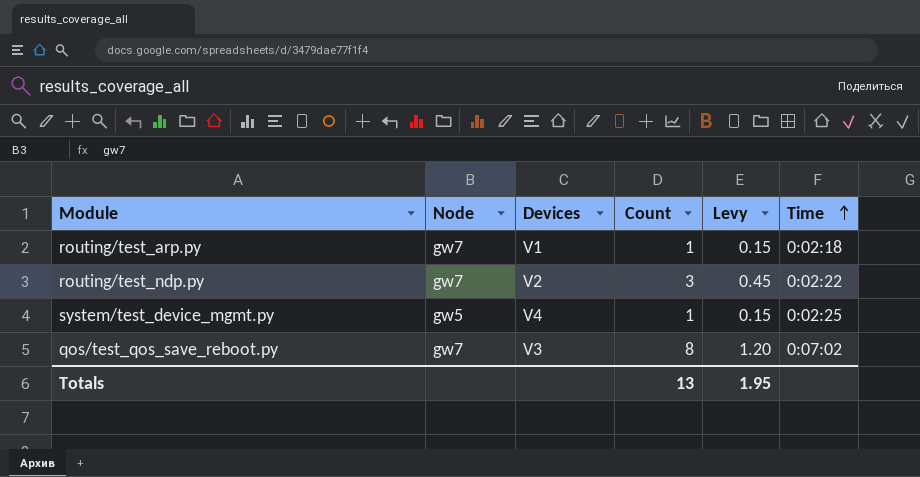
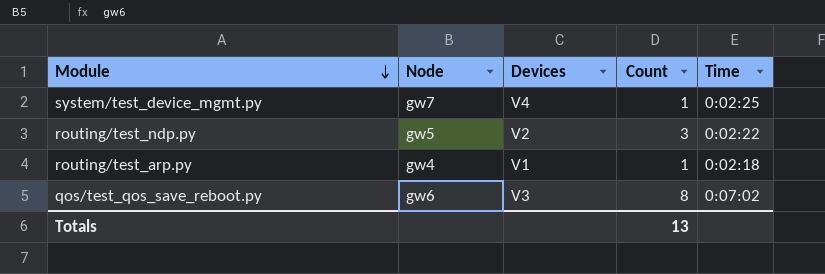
row order: Time ascending -> Module descending
column Levy | formula: [Count] * 0.15 -> none
system/test_device_mgmt.py | Node: gw5 -> gw7
routing/test_ndp.py | Node: gw7 -> gw5
routing/test_arp.py | Node: gw7 -> gw4
qos/test_qos_save_reboot.py | Node: gw7 -> gw6

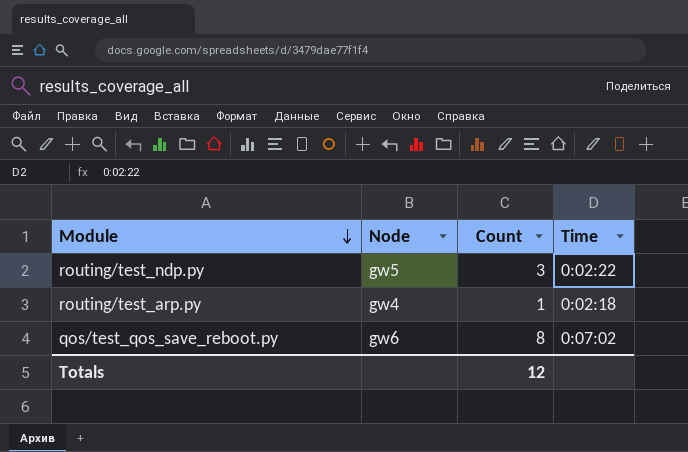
column Devices | position: 3 -> none
row system/test_device_mgmt.py: gw7 | V4 | 1 | 0:02:25 -> none
Totals | Count: 13 -> 12

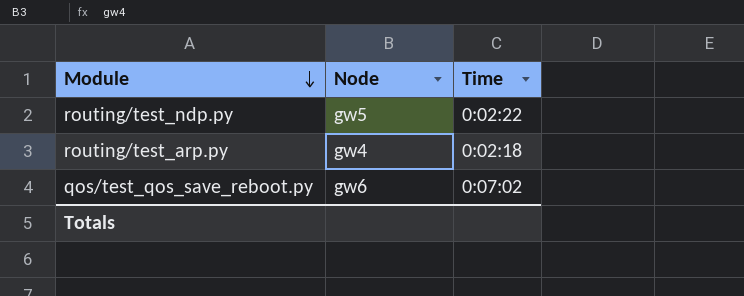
column Count | position: 3 -> none

